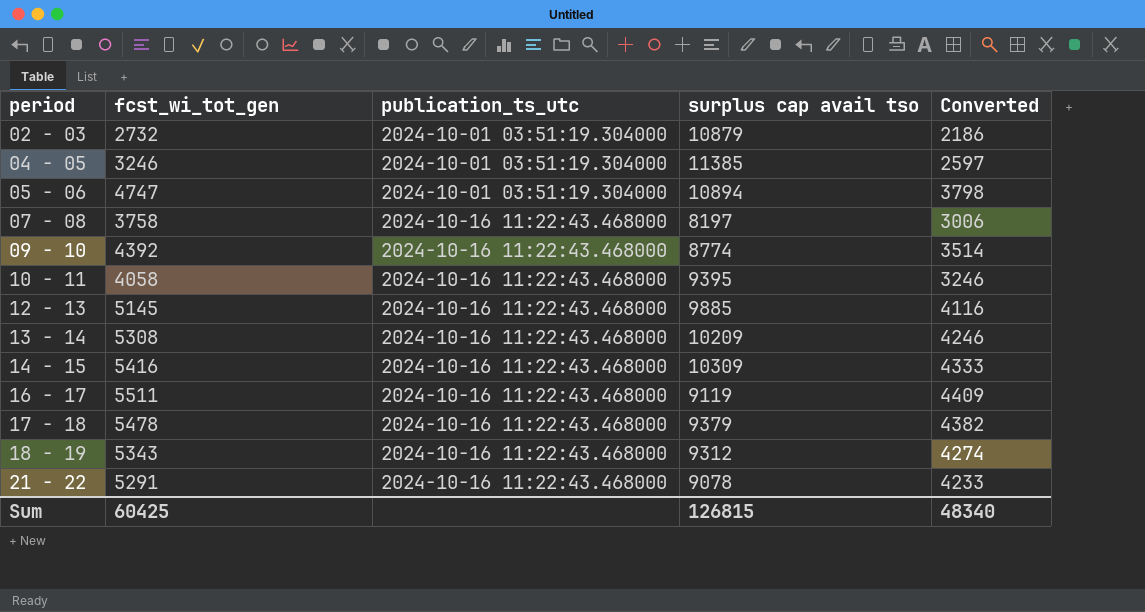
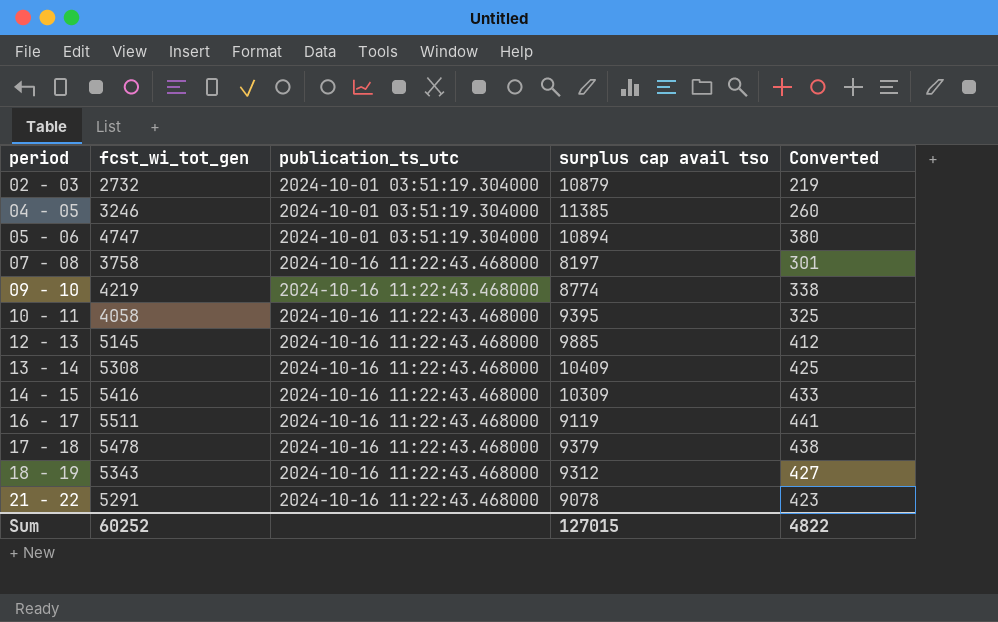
column Converted | formula: [fcst_wi_tot_gen] * 0.8 -> [fcst_wi_tot_gen] * 0.08
09 - 10 | fcst_wi_tot_gen: 4392 -> 4219
13 - 14 | surplus cap avail tso: 10209 -> 10409
Sum | fcst_wi_tot_gen: 60425 -> 60252
Sum | surplus cap avail tso: 126815 -> 127015
Sum | Converted: 48340 -> 4822

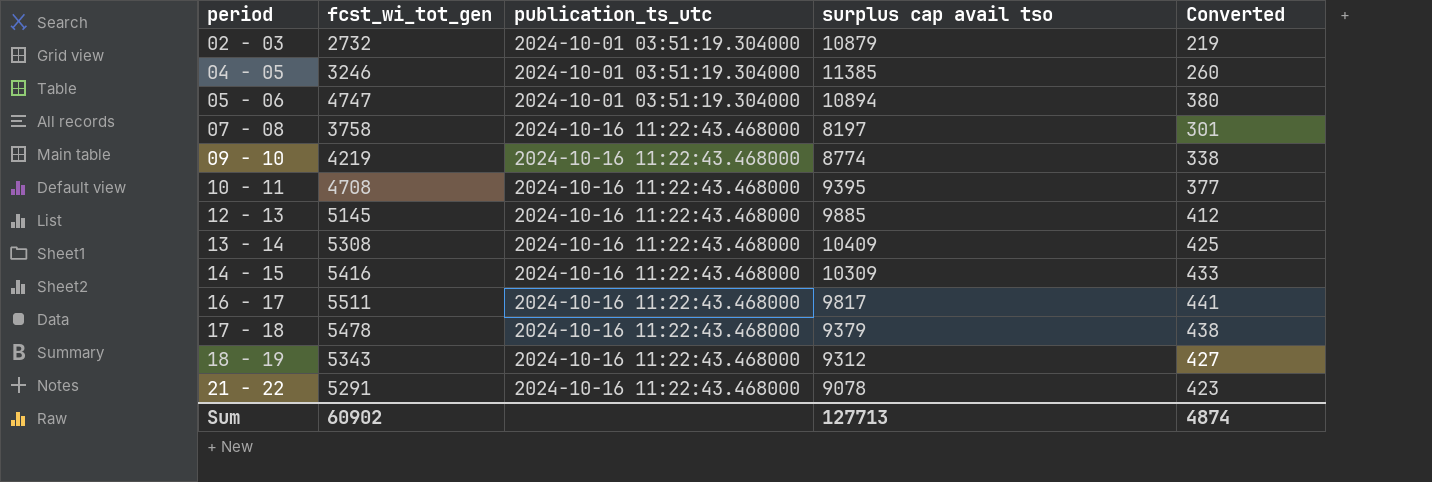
10 - 11 | fcst_wi_tot_gen: 4058 -> 4708
10 - 11 | Converted: 325 -> 377
16 - 17 | surplus cap avail tso: 9119 -> 9817
Sum | fcst_wi_tot_gen: 60252 -> 60902
Sum | surplus cap avail tso: 127015 -> 127713
Sum | Converted: 4822 -> 4874

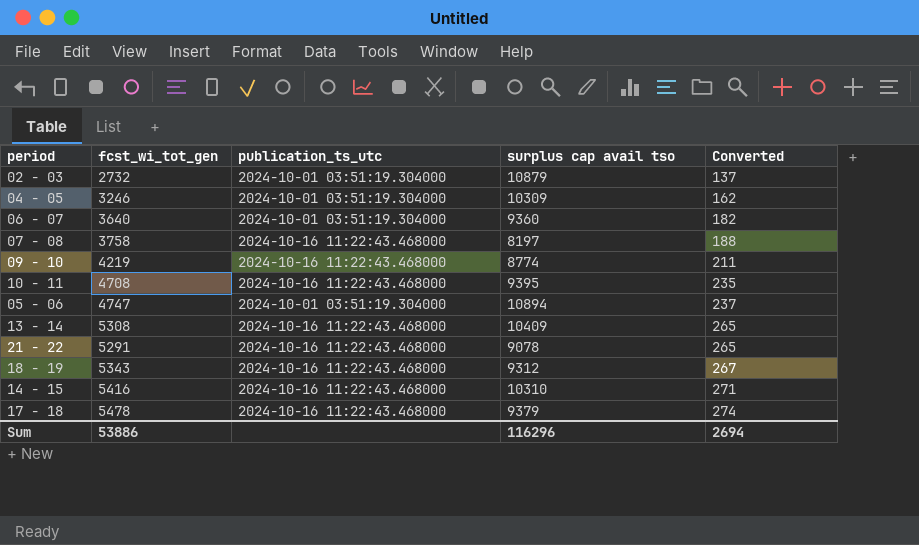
row order: period ascending -> Converted ascending
column Converted | formula: [fcst_wi_tot_gen] * 0.08 -> [fcst_wi_tot_gen] * 0.05
row 12 - 13: 5145 | 2024-10-16 11:22:43.468000 | 9885 | 412 -> none
row 16 - 17: 5511 | 2024-10-16 11:22:43.468000 | 9817 | 441 -> none
04 - 05 | surplus cap avail tso: 11385 -> 10309
row 06 - 07: none -> 3640 | 2024-10-01 03:51:19.304000 | 9360 | 182
14 - 15 | surplus cap avail tso: 10309 -> 10310
Sum | fcst_wi_tot_gen: 60902 -> 53886
Sum | surplus cap avail tso: 127713 -> 116296
Sum | Converted: 4874 -> 2694

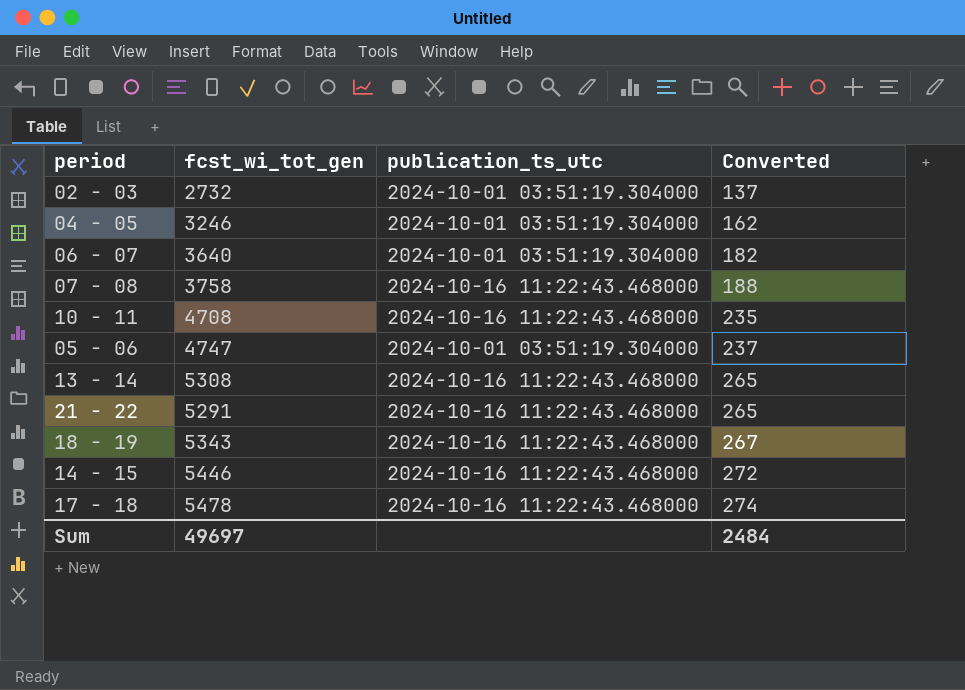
column surplus cap avail tso | position: 4 -> none
row 09 - 10: 4219 | 2024-10-16 11:22:43.468000 | 8774 | 211 -> none
14 - 15 | fcst_wi_tot_gen: 5416 -> 5446
14 - 15 | Converted: 271 -> 272
Sum | fcst_wi_tot_gen: 53886 -> 49697
Sum | Converted: 2694 -> 2484

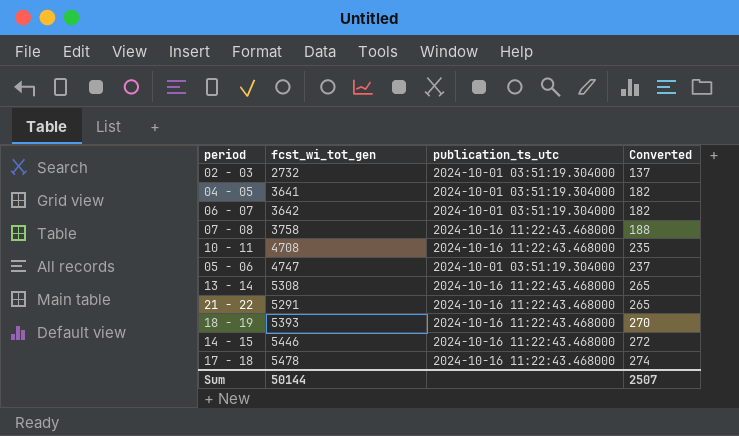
04 - 05 | fcst_wi_tot_gen: 3246 -> 3641
04 - 05 | Converted: 162 -> 182
06 - 07 | fcst_wi_tot_gen: 3640 -> 3642
18 - 19 | fcst_wi_tot_gen: 5343 -> 5393
18 - 19 | Converted: 267 -> 270
Sum | fcst_wi_tot_gen: 49697 -> 50144
Sum | Converted: 2484 -> 2507

